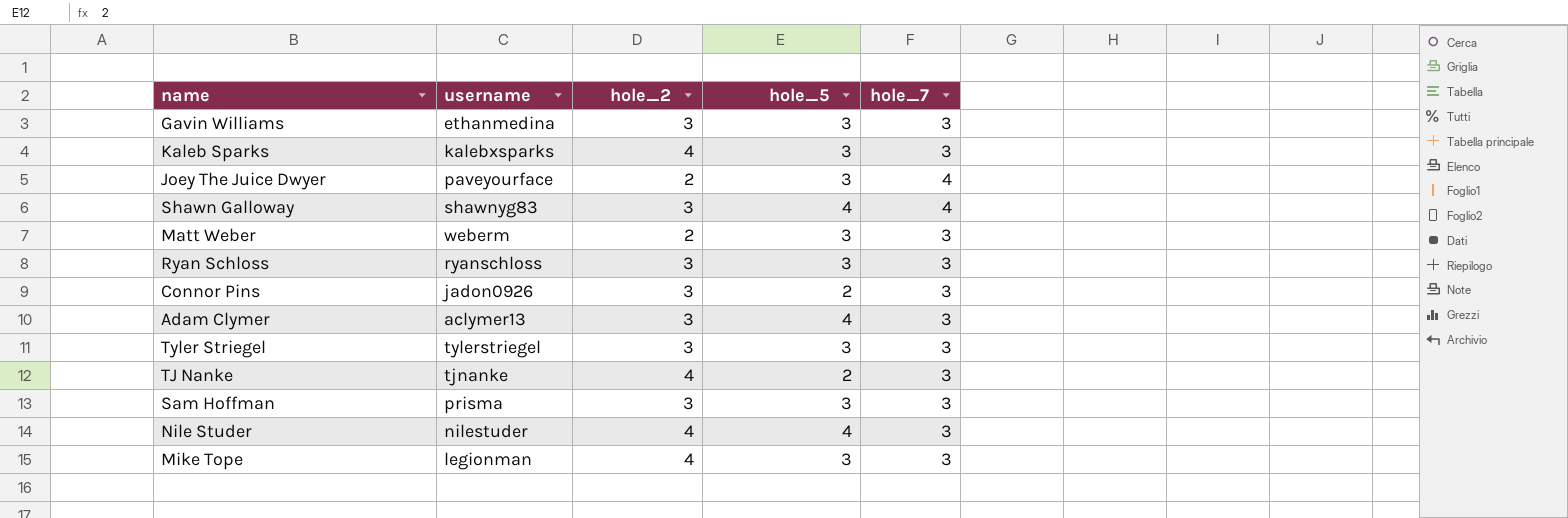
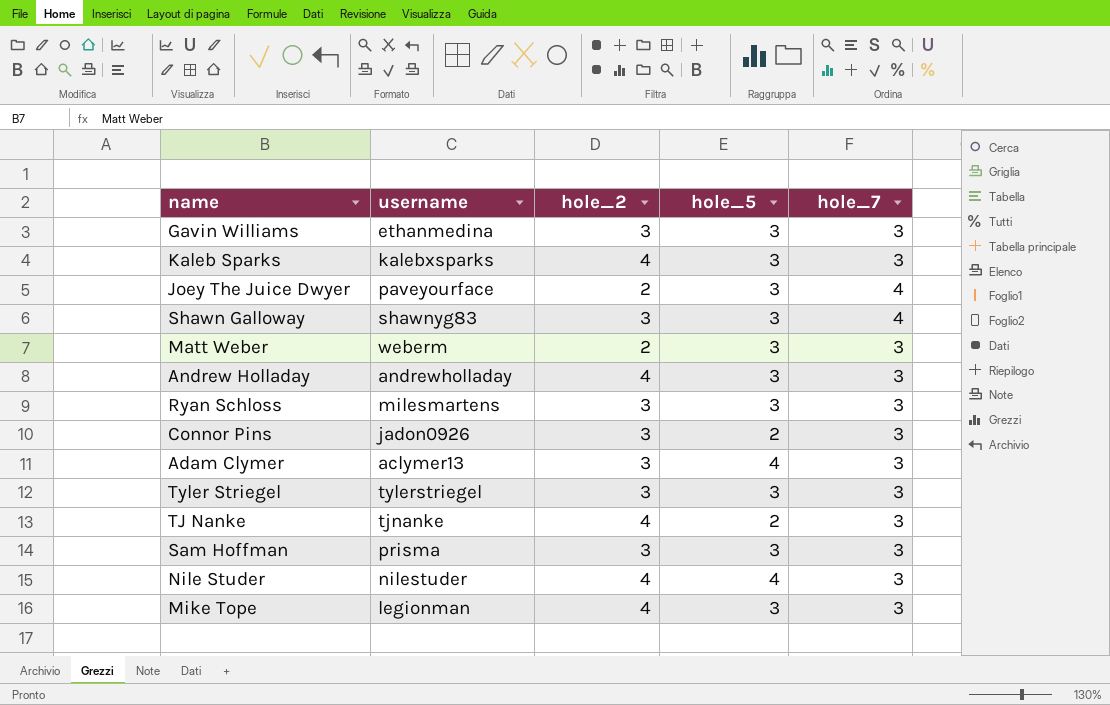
Shawn Galloway | hole_5: 4 -> 3
row Andrew Holladay: none -> andrewholladay | 4 | 3 | 3
Ryan Schloss | username: ryanschloss -> milesmartens

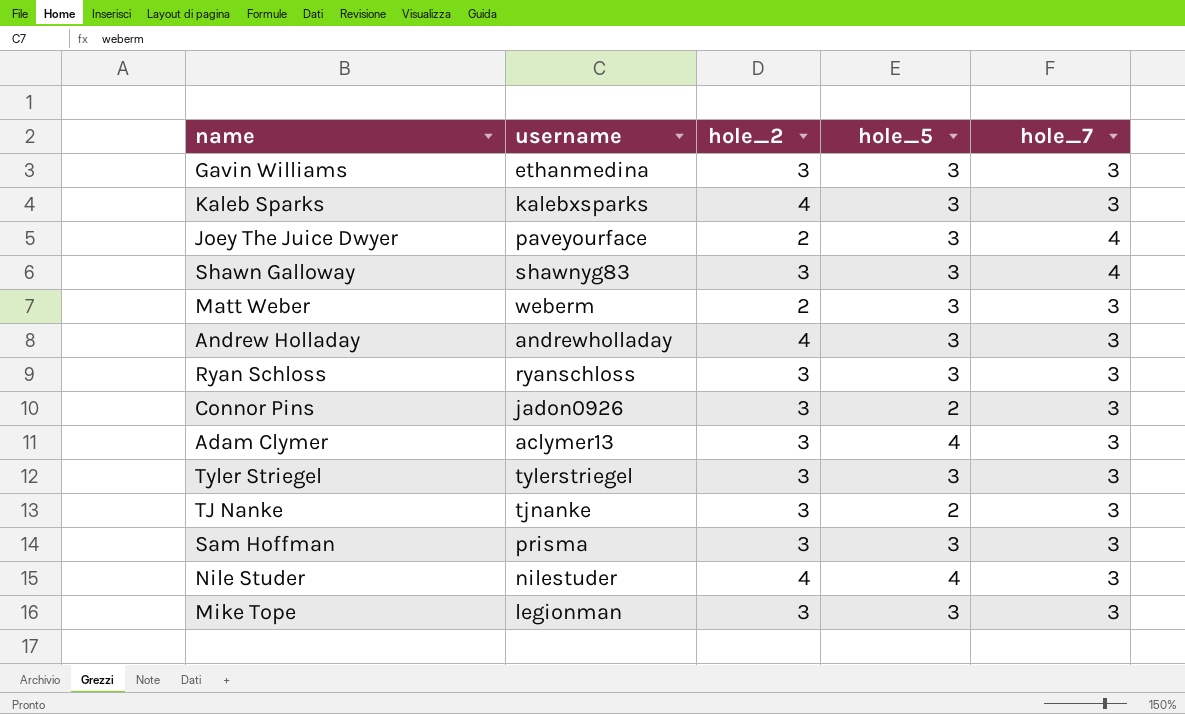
Ryan Schloss | username: milesmartens -> ryanschloss
TJ Nanke | hole_2: 4 -> 3
Mike Tope | hole_2: 4 -> 3

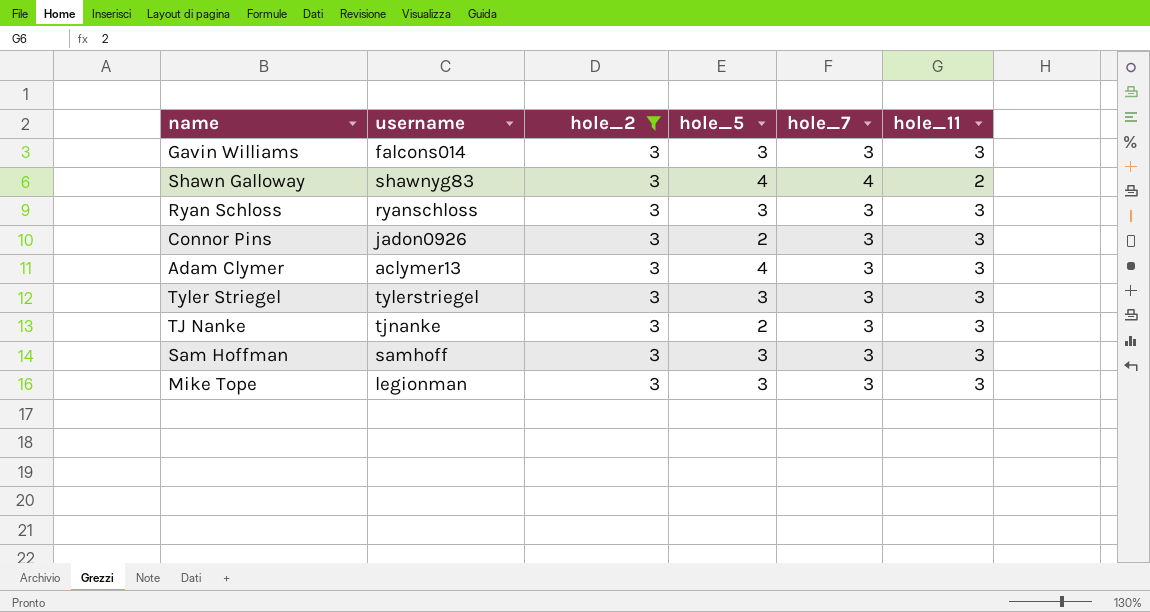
filter: none -> hole_2 = 3
column hole_11 | position: none -> 6
Gavin Williams | username: ethanmedina -> falcons014
Shawn Galloway | hole_5: 3 -> 4
Sam Hoffman | username: prisma -> samhoff

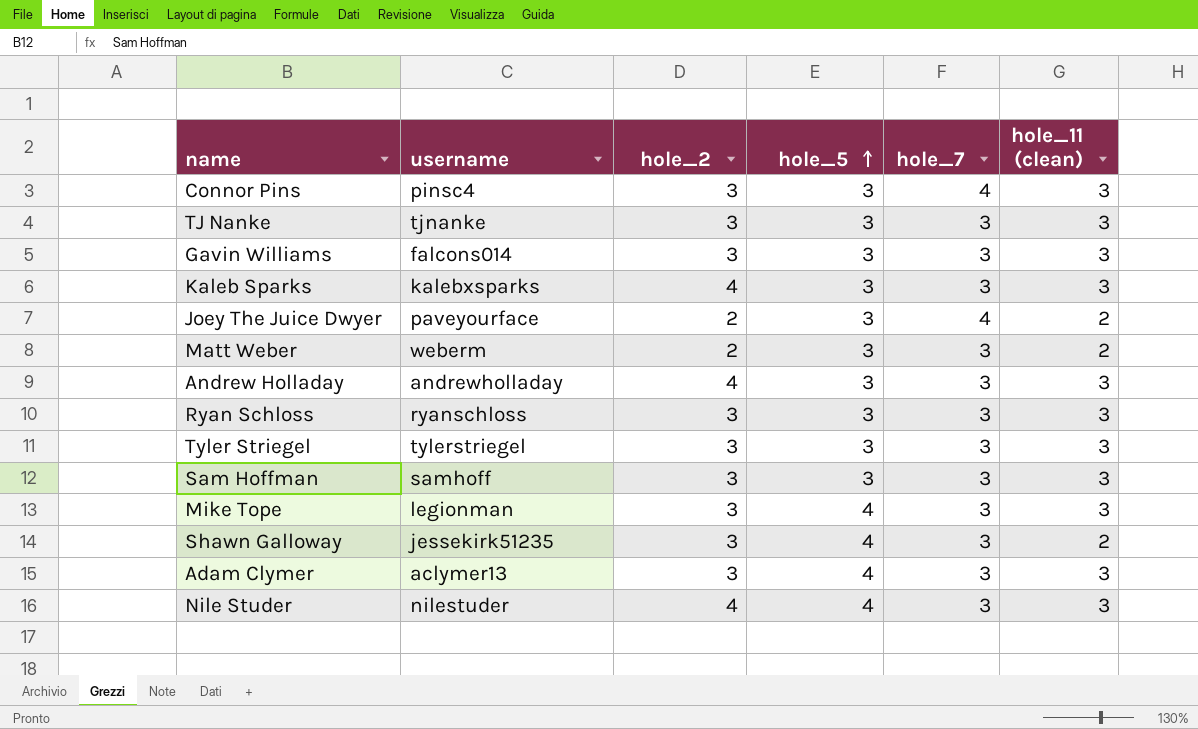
filter: hole_2 = 3 -> none
row order: none -> hole_5 ascending
column name: hole_11 -> hole_11 (clean)
Connor Pins | username: jadon0926 -> pinsc4
Connor Pins | hole_5: 2 -> 3
Connor Pins | hole_7: 3 -> 4
TJ Nanke | hole_5: 2 -> 3
Mike Tope | hole_5: 3 -> 4
Shawn Galloway | username: shawnyg83 -> jessekirk51235
Shawn Galloway | hole_7: 4 -> 3

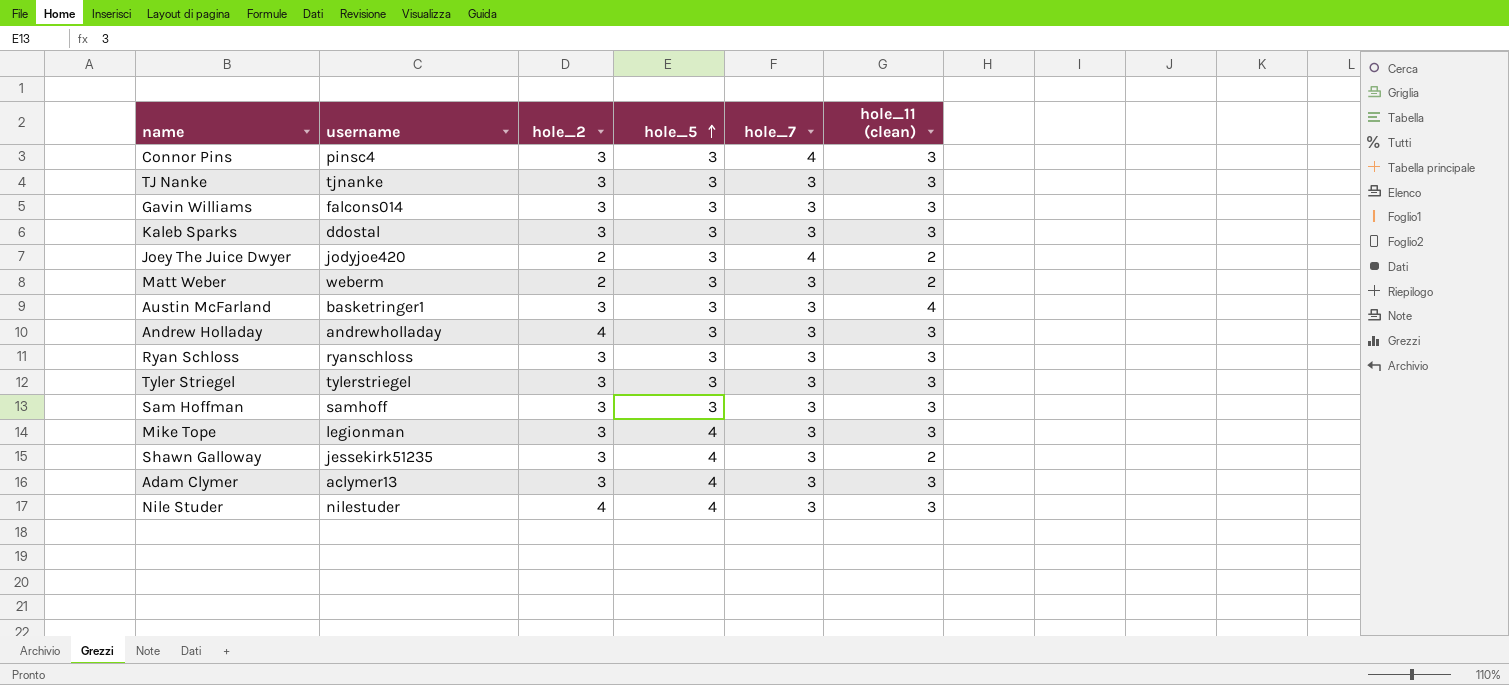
Kaleb Sparks | username: kalebxsparks -> ddostal
Kaleb Sparks | hole_2: 4 -> 3
Joey The Juice Dwyer | username: paveyourface -> jodyjoe420
row Austin McFarland: none -> basketringer1 | 3 | 3 | 3 | 4

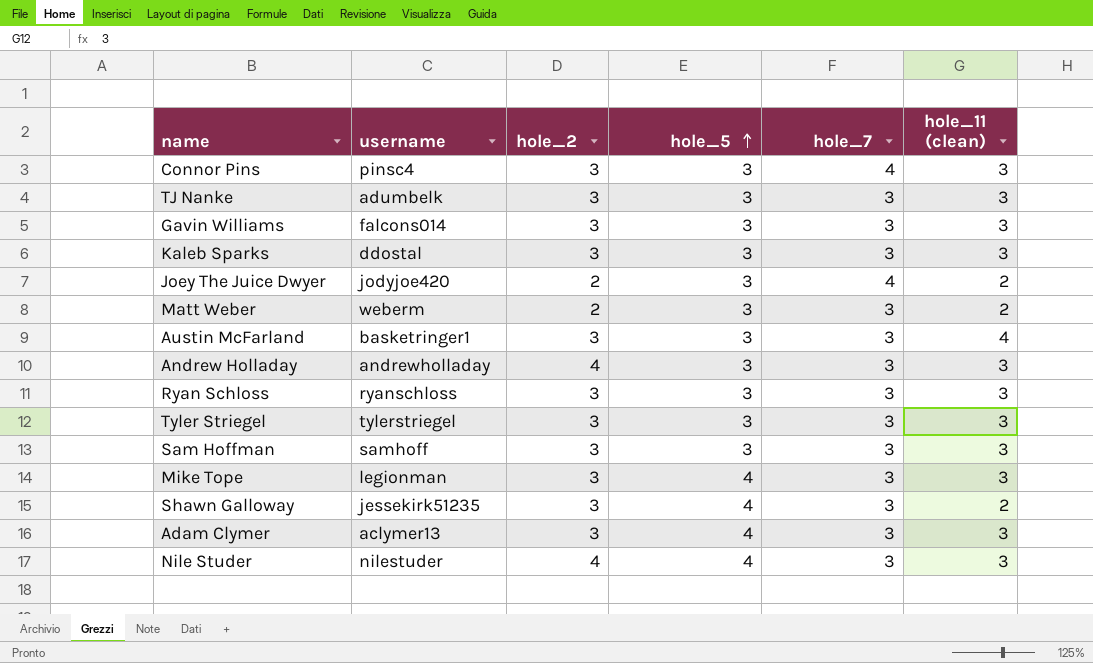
TJ Nanke | username: tjnanke -> adumbelk

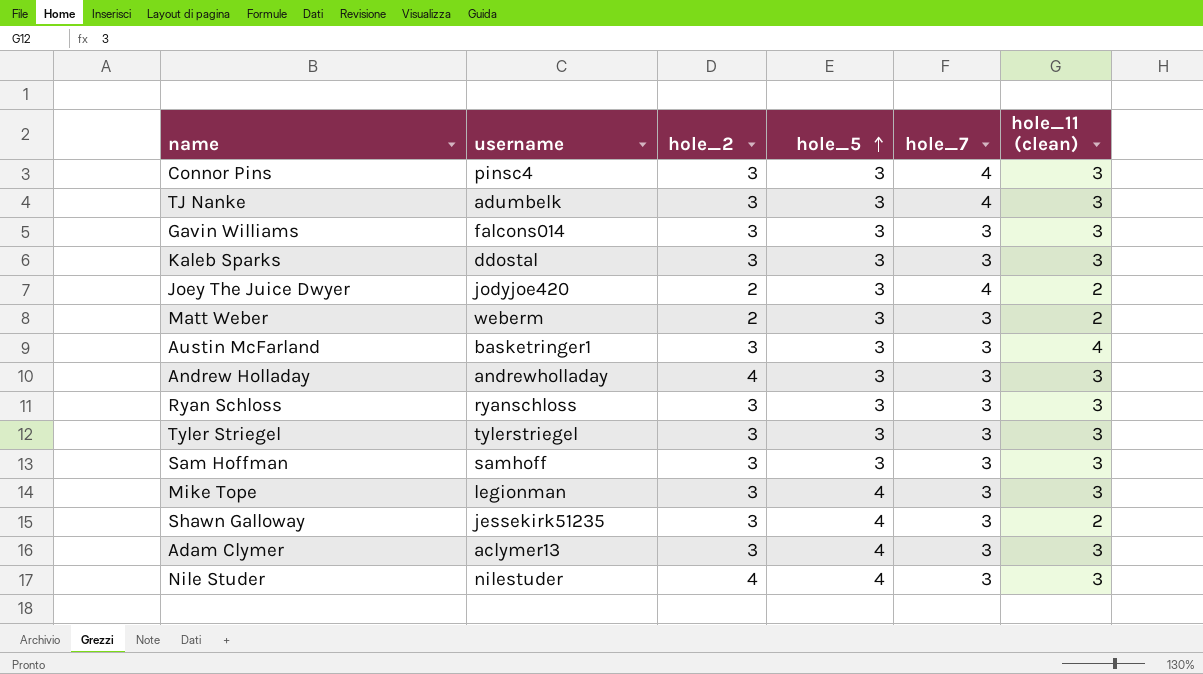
TJ Nanke | hole_7: 3 -> 4

